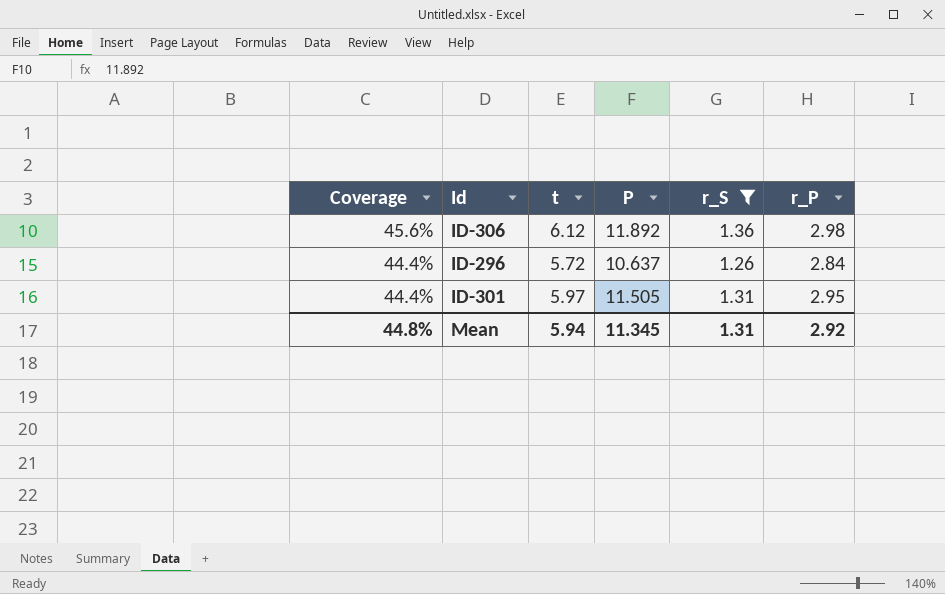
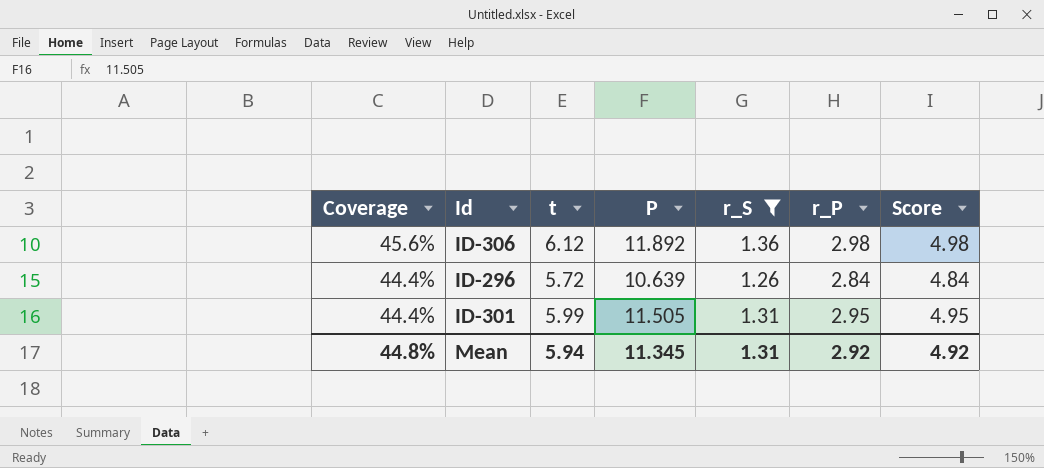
column Score | formula: none -> [r_P] + 2
ID-296 | P: 10.637 -> 10.639
ID-301 | t: 5.97 -> 5.99

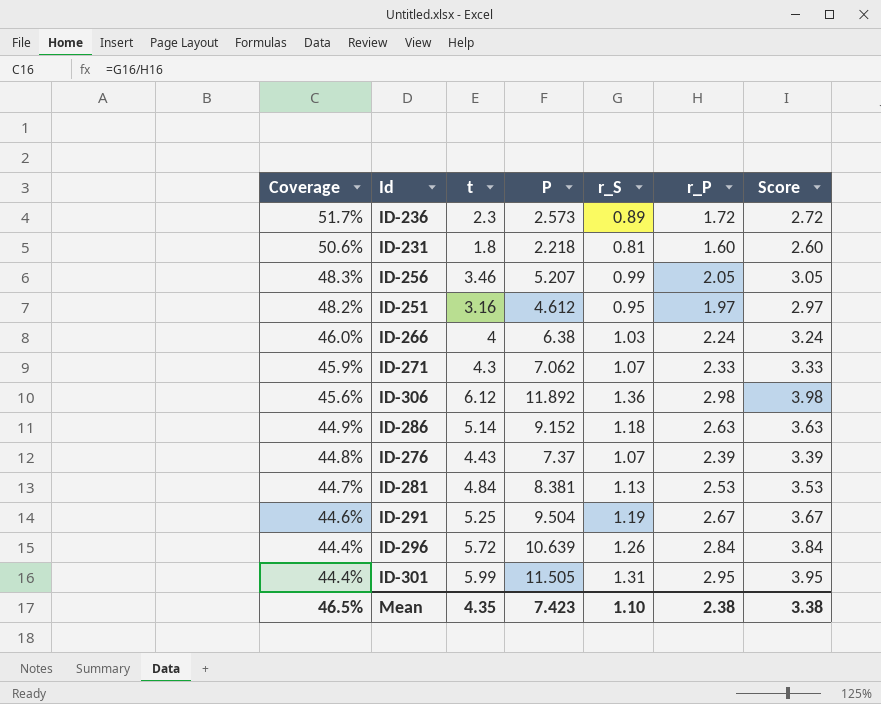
filter: r_S >= 1.26 -> none
column Score | formula: [r_P] + 2 -> [r_P] + 1
Mean | Coverage: 44.8% -> 46.5%
Mean | t: 5.94 -> 4.35
Mean | P: 11.345 -> 7.423
Mean | r_S: 1.31 -> 1.10
Mean | r_P: 2.92 -> 2.38
Mean | Score: 4.92 -> 3.38

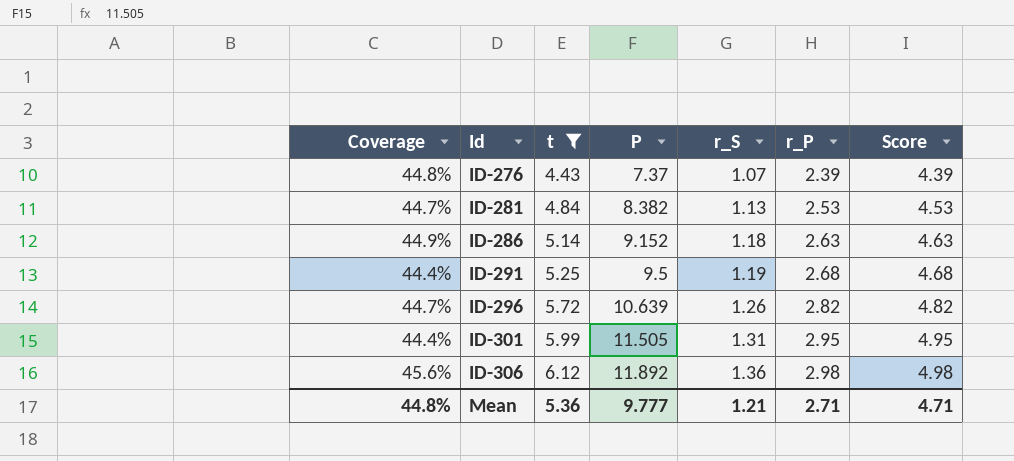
filter: none -> t >= 4.43
row order: Coverage descending -> Id ascending
column Score | formula: [r_P] + 1 -> [r_P] + 2
ID-281 | P: 8.381 -> 8.382
ID-291 | Coverage: 44.6% -> 44.4%
ID-291 | P: 9.504 -> 9.5
ID-291 | r_P: 2.67 -> 2.68
ID-296 | Coverage: 44.4% -> 44.7%
ID-296 | r_P: 2.84 -> 2.82
Mean | Coverage: 46.5% -> 44.8%
Mean | t: 4.35 -> 5.36
Mean | P: 7.423 -> 9.777
Mean | r_S: 1.10 -> 1.21
Mean | r_P: 2.38 -> 2.71
Mean | Score: 3.38 -> 4.71

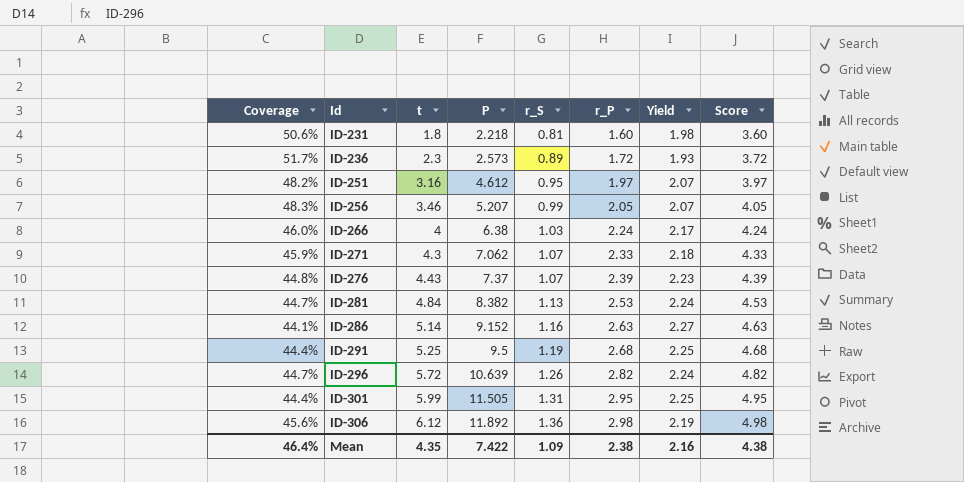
filter: t >= 4.43 -> none
column Yield | formula: none -> [r_P] / [r_S]
ID-286 | Coverage: 44.9% -> 44.1%
ID-286 | r_S: 1.18 -> 1.16
Mean | Coverage: 44.8% -> 46.4%
Mean | t: 5.36 -> 4.35
Mean | P: 9.777 -> 7.422
Mean | r_S: 1.21 -> 1.09
Mean | r_P: 2.71 -> 2.38
Mean | Score: 4.71 -> 4.38

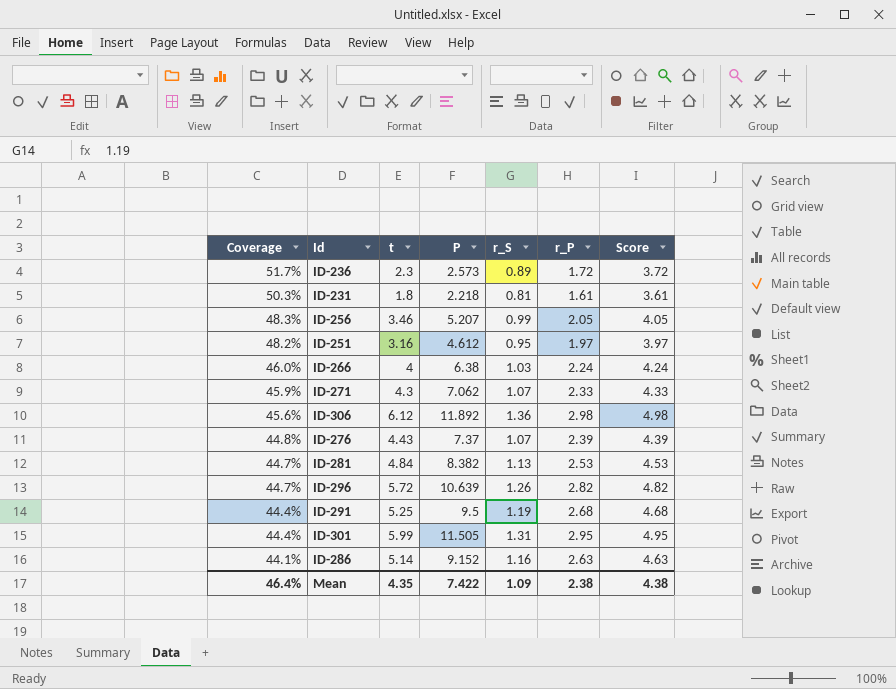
row order: Id ascending -> Coverage descending
column Yield | formula: [r_P] / [r_S] -> none
ID-231 | Coverage: 50.6% -> 50.3%
ID-231 | r_P: 1.60 -> 1.61
ID-231 | Score: 3.60 -> 3.61

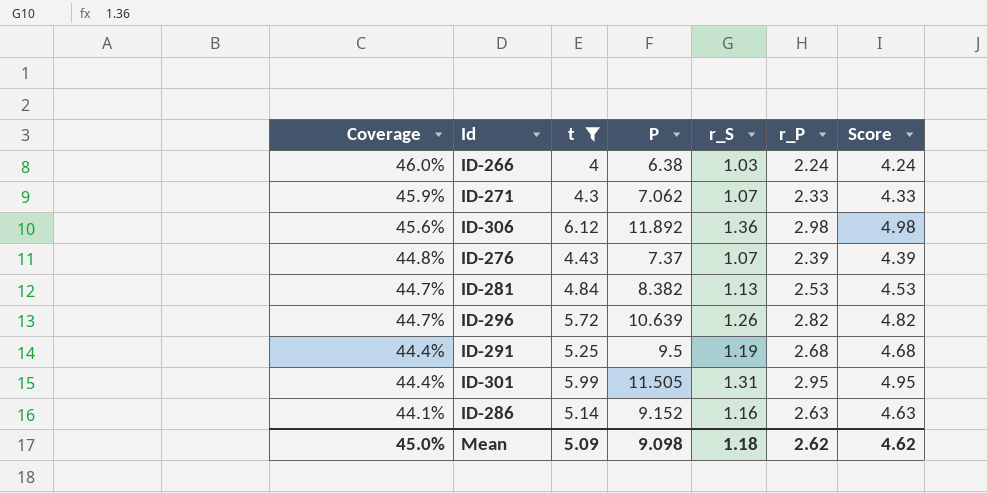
filter: none -> t >= 4
Mean | Coverage: 46.4% -> 45.0%
Mean | t: 4.35 -> 5.09
Mean | P: 7.422 -> 9.098
Mean | r_S: 1.09 -> 1.18
Mean | r_P: 2.38 -> 2.62
Mean | Score: 4.38 -> 4.62

